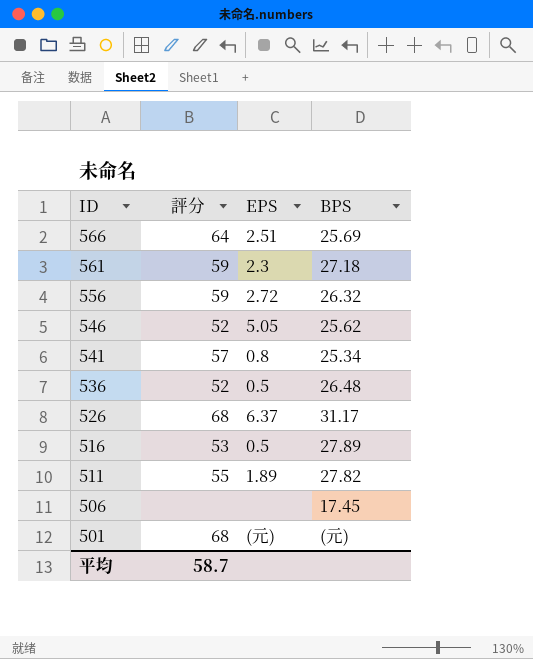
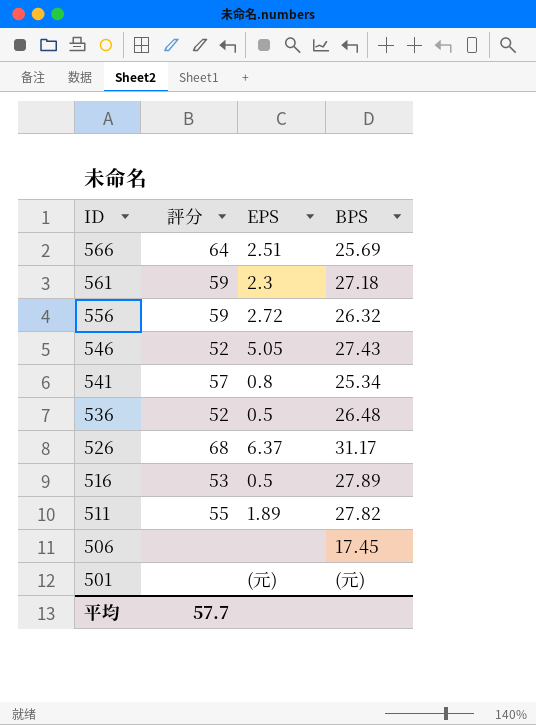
546 | BPS: 25.62 -> 27.43
501 | 評分: 68 -> none
平均 | 評分: 58.7 -> 57.7

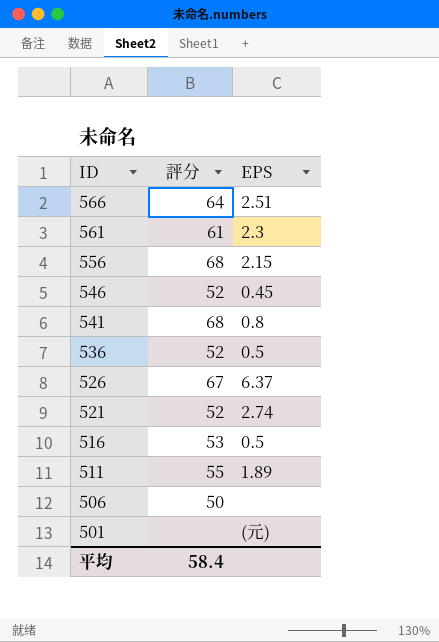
column BPS | position: 4 -> none
561 | 評分: 59 -> 61
556 | 評分: 59 -> 68
556 | EPS: 2.72 -> 2.15
546 | EPS: 5.05 -> 0.45
541 | 評分: 57 -> 68
526 | 評分: 68 -> 67
row 521: none -> 52 | 2.74
506 | 評分: none -> 50
平均 | 評分: 57.7 -> 58.4

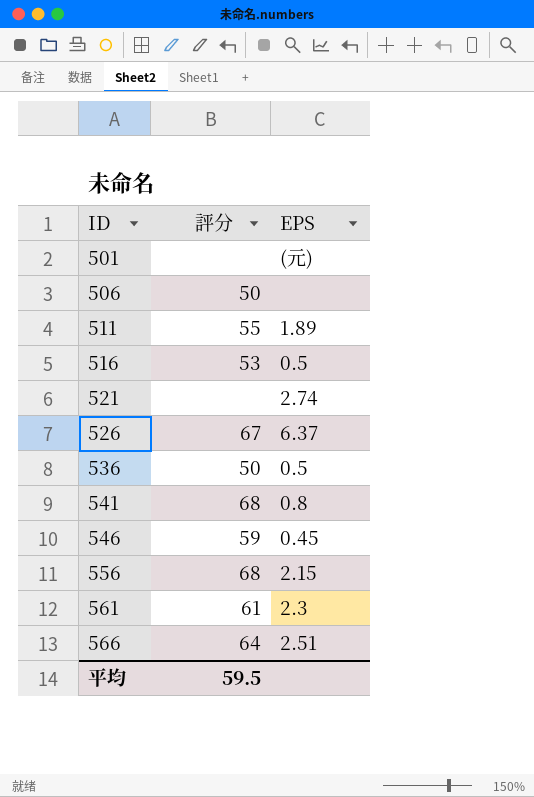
row order: ID descending -> ID ascending
521 | 評分: 52 -> none
536 | 評分: 52 -> 50
546 | 評分: 52 -> 59
平均 | 評分: 58.4 -> 59.5

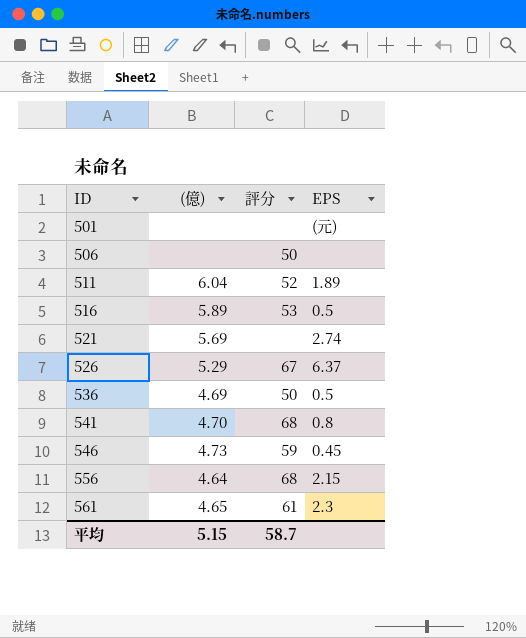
column (億) | position: none -> 2
row 566: 64 | 2.51 -> none
511 | 評分: 55 -> 52
平均 | 評分: 59.5 -> 58.7

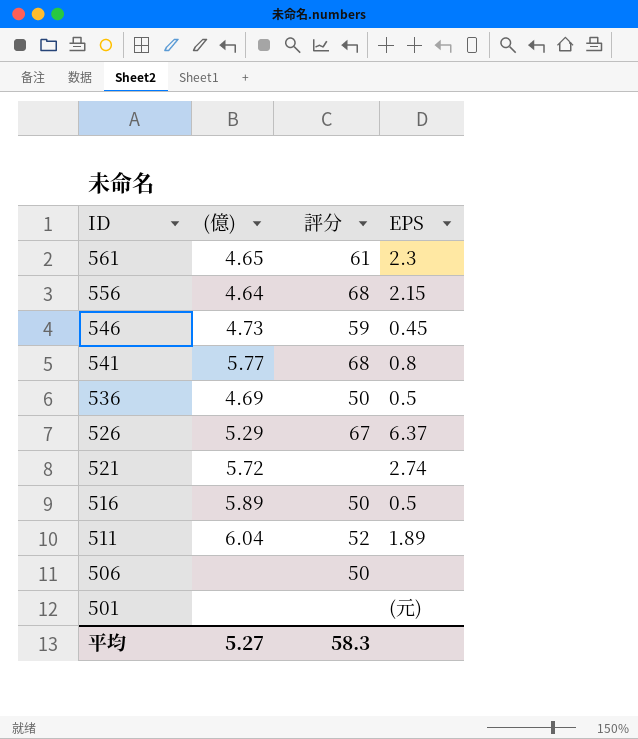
row order: ID ascending -> ID descending
541 | (億): 4.70 -> 5.77
521 | (億): 5.69 -> 5.72
516 | 評分: 53 -> 50
平均 | (億): 5.15 -> 5.27
平均 | 評分: 58.7 -> 58.3

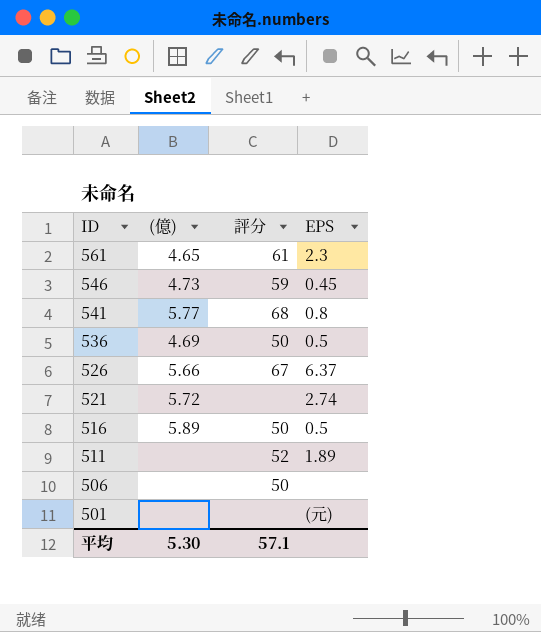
row 556: 4.64 | 68 | 2.15 -> none
526 | (億): 5.29 -> 5.66
511 | (億): 6.04 -> none
平均 | (億): 5.27 -> 5.30
平均 | 評分: 58.3 -> 57.1

